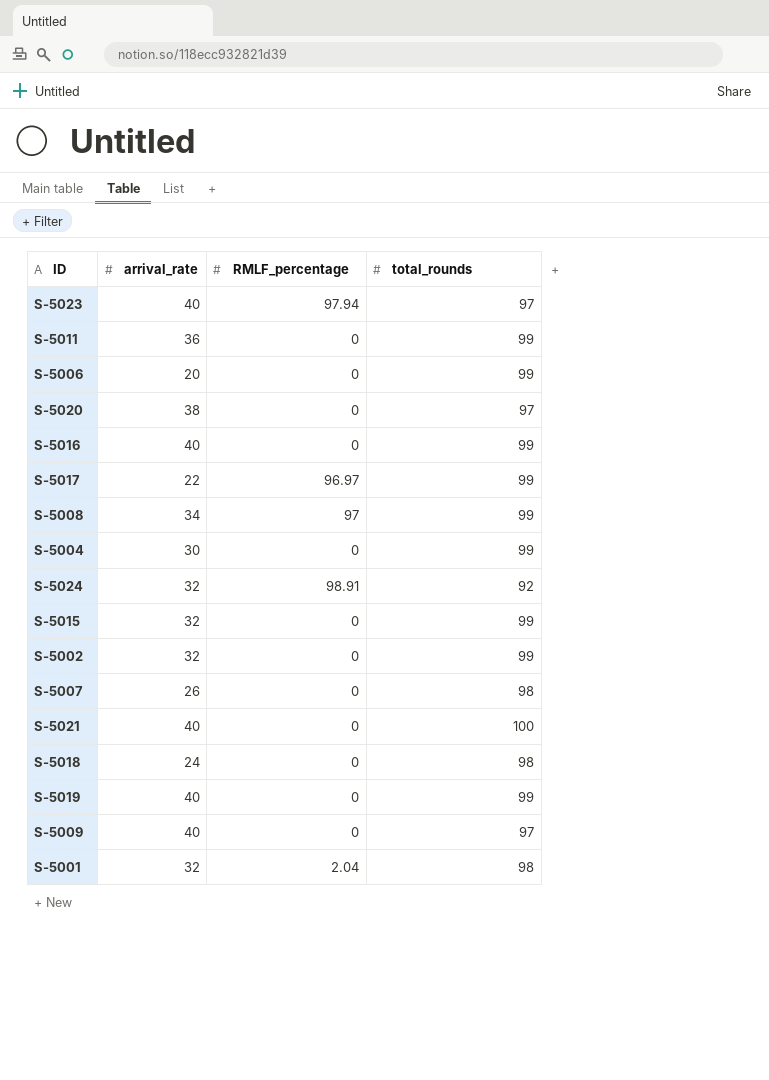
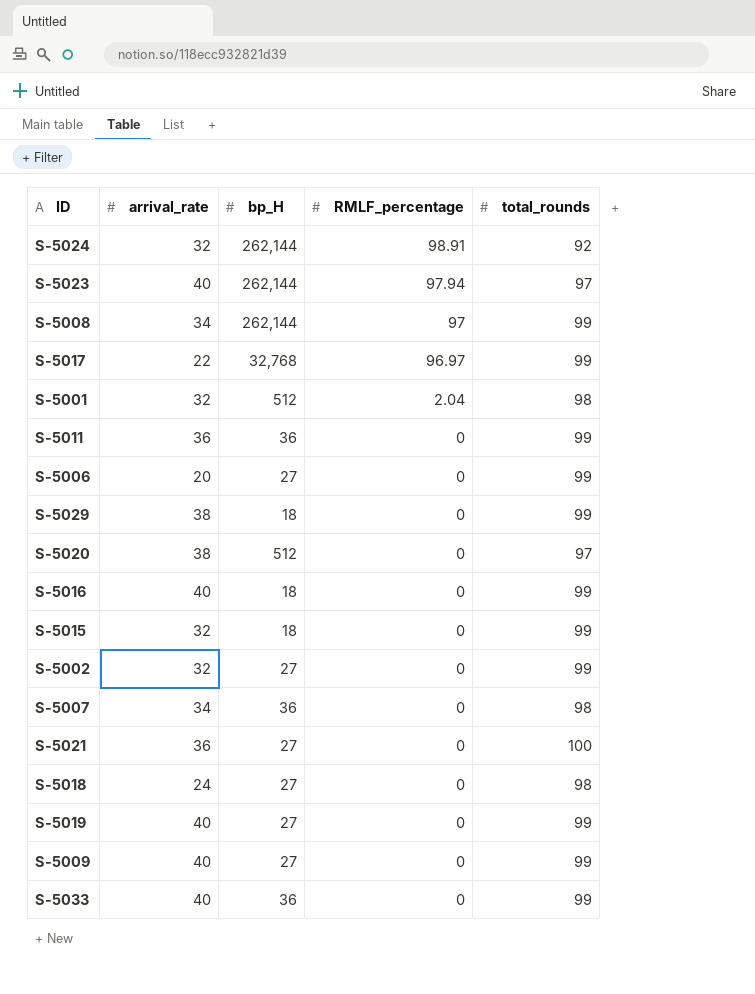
row order: none -> RMLF_percentage descending
column bp_H | position: none -> 3
row S-5004: 30 | 0 | 99 -> none
row S-5029: none -> 38 | 18 | 0 | 99
S-5007 | arrival_rate: 26 -> 34
S-5021 | arrival_rate: 40 -> 36
S-5009 | total_rounds: 97 -> 99
row S-5033: none -> 40 | 36 | 0 | 99

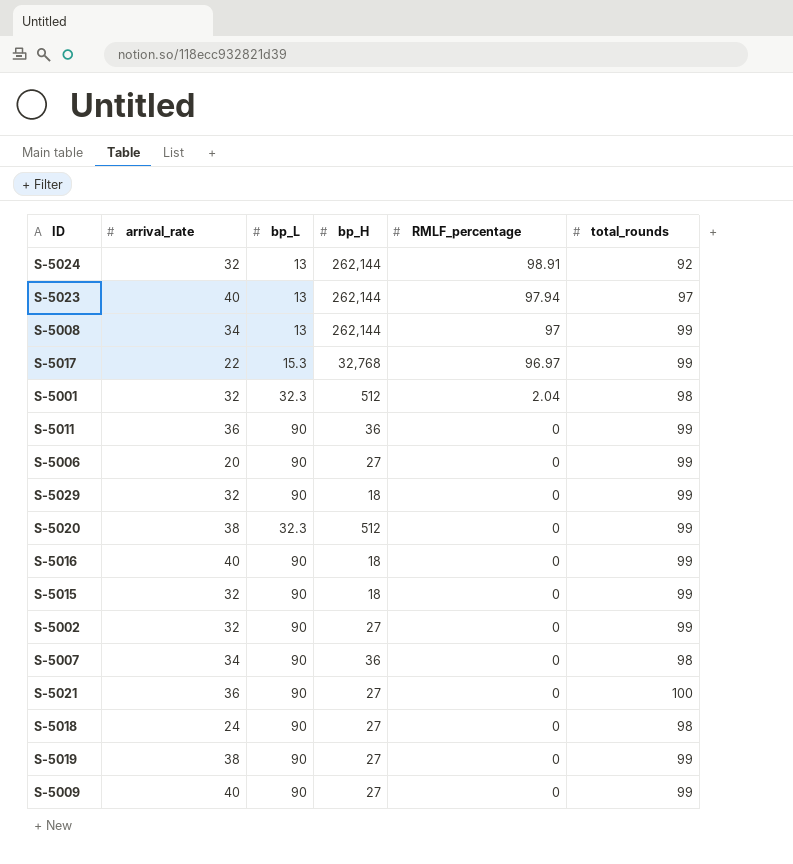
column bp_L | position: none -> 3
row S-5033: 40 | 36 | 0 | 99 -> none
S-5029 | arrival_rate: 38 -> 32
S-5020 | total_rounds: 97 -> 99
S-5019 | arrival_rate: 40 -> 38

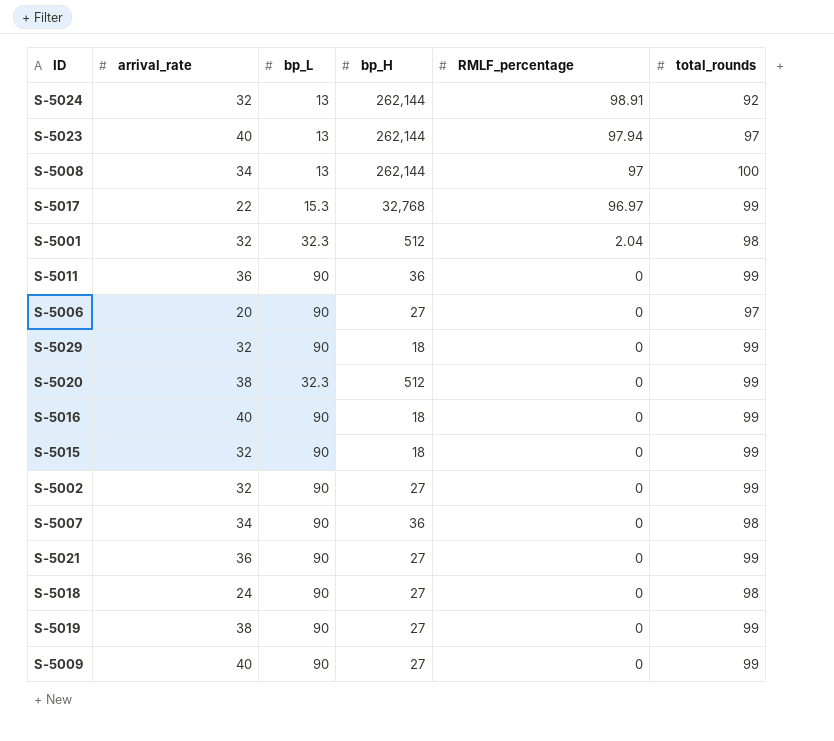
S-5008 | total_rounds: 99 -> 100
S-5006 | total_rounds: 99 -> 97
S-5021 | total_rounds: 100 -> 99

